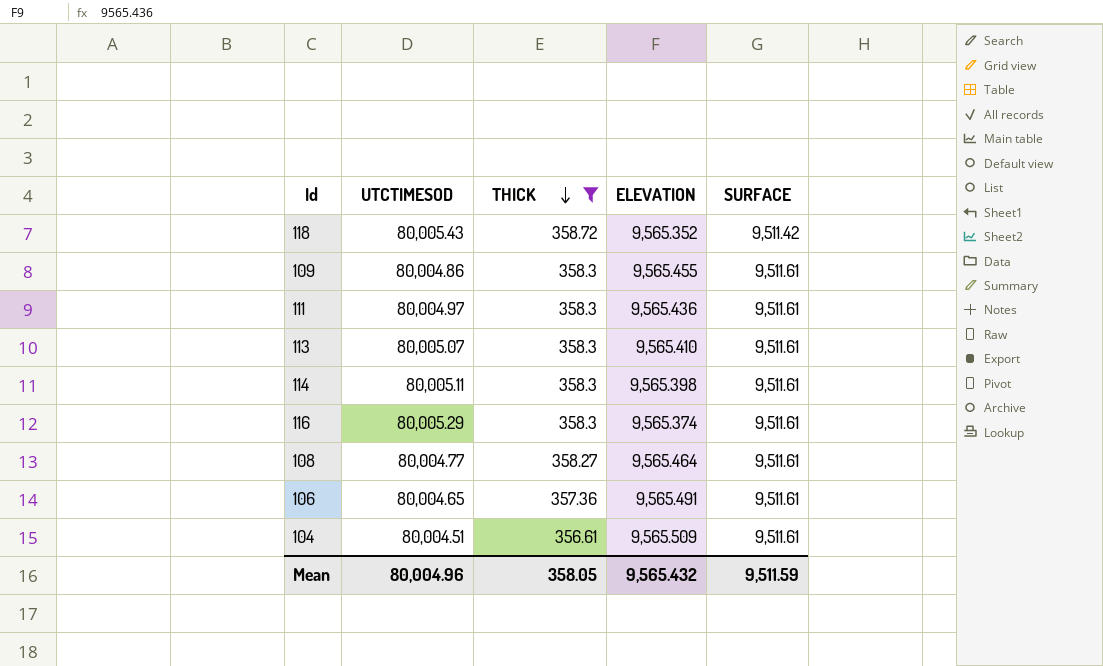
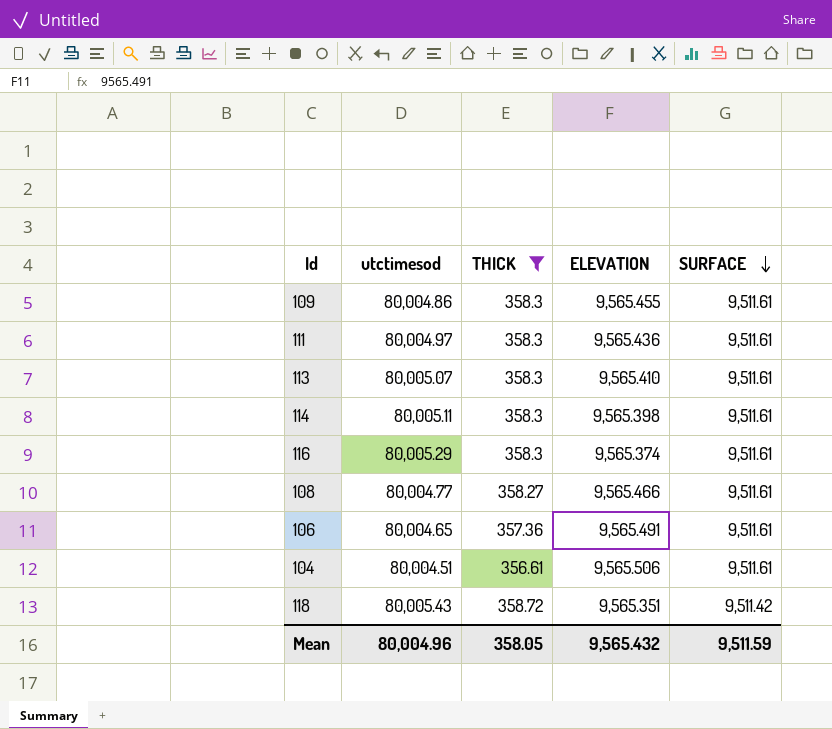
row order: THICK descending -> SURFACE descending
column name: UTCTIMESOD -> utctimesod
108 | ELEVATION: 9,565.464 -> 9,565.466
104 | ELEVATION: 9,565.509 -> 9,565.506
118 | ELEVATION: 9,565.352 -> 9,565.351

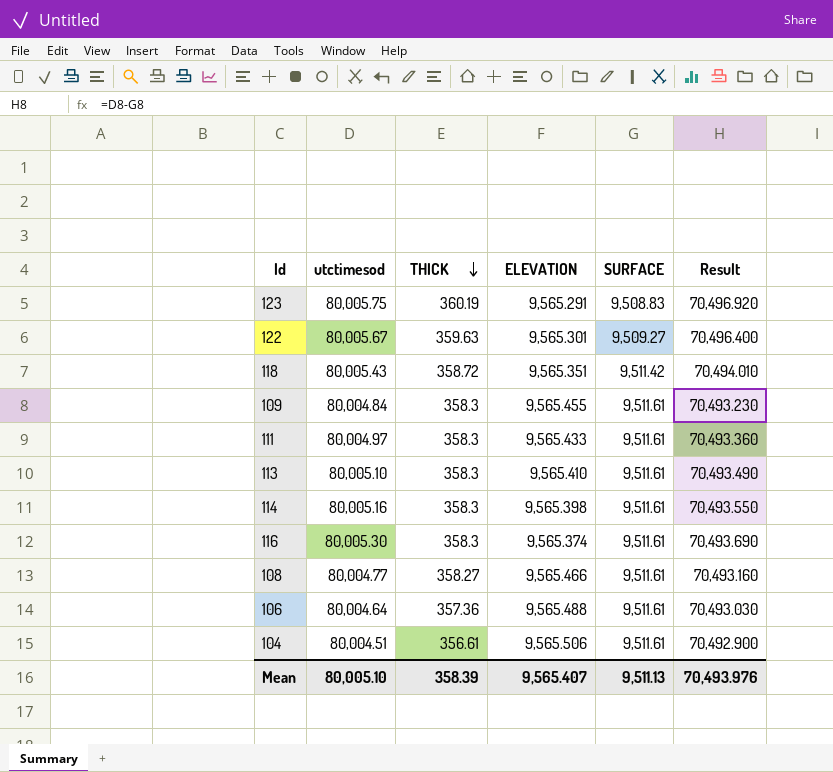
filter: THICK <= 358.72 -> none
row order: SURFACE descending -> THICK descending
column Result | formula: none -> [utctimesod] - [SURFACE]
109 | utctimesod: 80,004.86 -> 80,004.84
111 | ELEVATION: 9,565.436 -> 9,565.433
113 | utctimesod: 80,005.07 -> 80,005.10
114 | utctimesod: 80,005.11 -> 80,005.16
116 | utctimesod: 80,005.29 -> 80,005.30
106 | utctimesod: 80,004.65 -> 80,004.64
106 | ELEVATION: 9,565.491 -> 9,565.488
Mean | utctimesod: 80,004.96 -> 80,005.10
Mean | THICK: 358.05 -> 358.39
Mean | ELEVATION: 9,565.432 -> 9,565.407
Mean | SURFACE: 9,511.59 -> 9,511.13

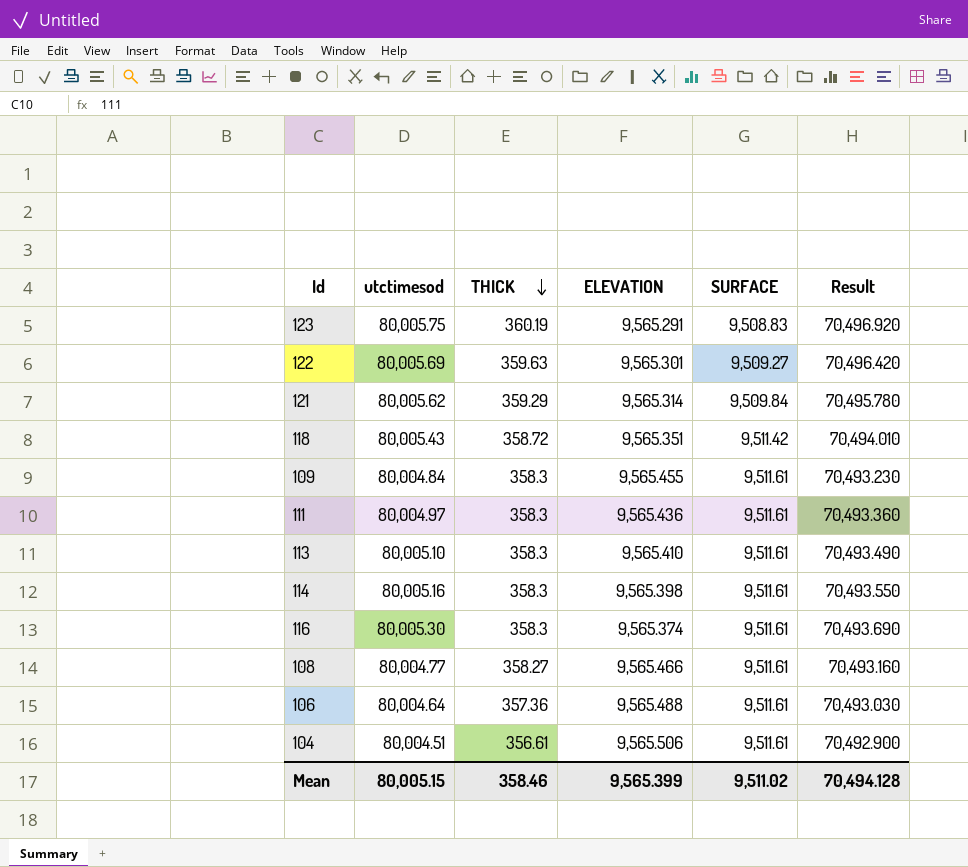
122 | utctimesod: 80,005.67 -> 80,005.69
122 | Result: 70,496.400 -> 70,496.420
row 121: none -> 80,005.62 | 359.29 | 9,565.314 | 9,509.84 | 70,495.780
111 | ELEVATION: 9,565.433 -> 9,565.436
Mean | utctimesod: 80,005.10 -> 80,005.15
Mean | THICK: 358.39 -> 358.46
Mean | ELEVATION: 9,565.407 -> 9,565.399
Mean | SURFACE: 9,511.13 -> 9,511.02
Mean | Result: 70,493.976 -> 70,494.128

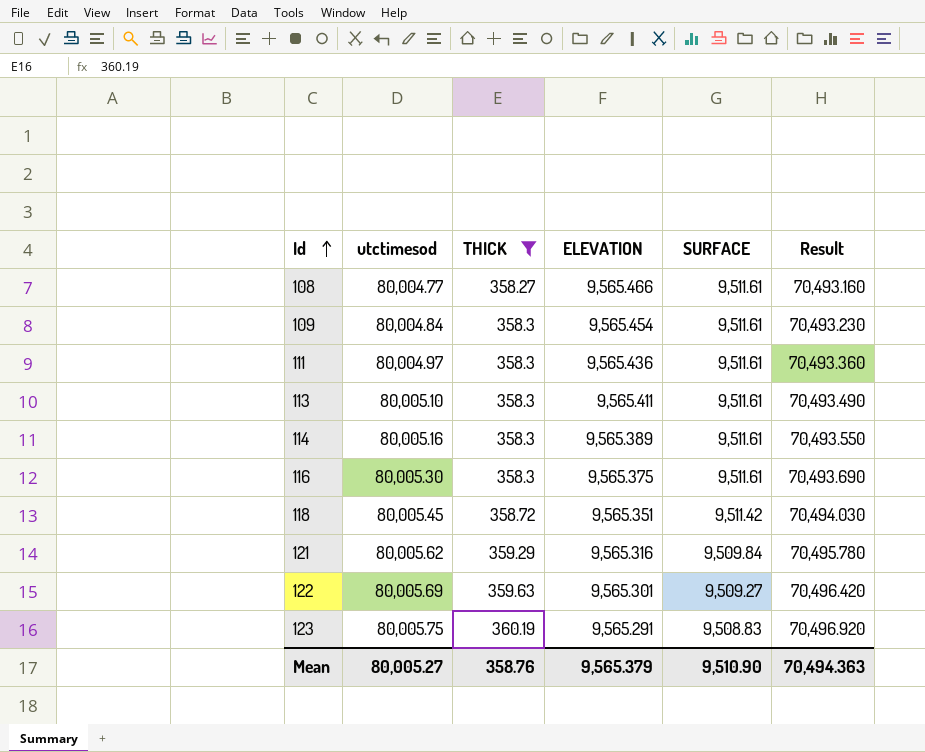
filter: none -> THICK >= 358.27
row order: THICK descending -> Id ascending
109 | ELEVATION: 9,565.455 -> 9,565.454
113 | ELEVATION: 9,565.410 -> 9,565.411
114 | ELEVATION: 9,565.398 -> 9,565.389
116 | ELEVATION: 9,565.374 -> 9,565.375
118 | utctimesod: 80,005.43 -> 80,005.45
118 | Result: 70,494.010 -> 70,494.030
121 | ELEVATION: 9,565.314 -> 9,565.316
Mean | utctimesod: 80,005.15 -> 80,005.27
Mean | THICK: 358.46 -> 358.76
Mean | ELEVATION: 9,565.399 -> 9,565.379
Mean | SURFACE: 9,511.02 -> 9,510.90
Mean | Result: 70,494.128 -> 70,494.363

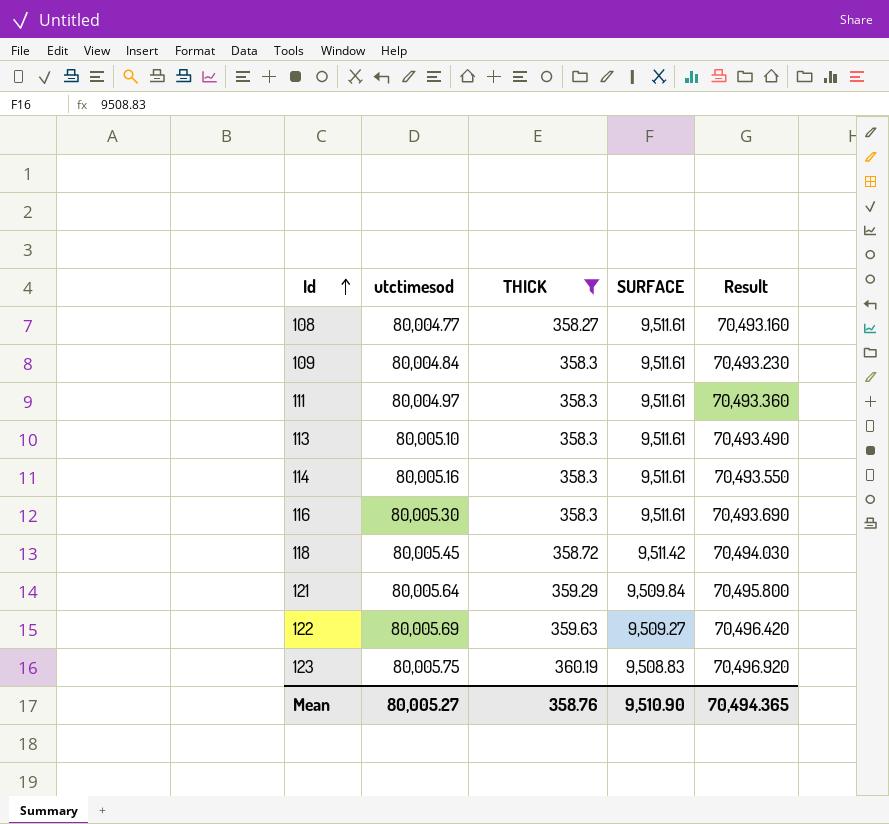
column ELEVATION | position: 4 -> none
121 | utctimesod: 80,005.62 -> 80,005.64
121 | Result: 70,495.780 -> 70,495.800
Mean | Result: 70,494.363 -> 70,494.365

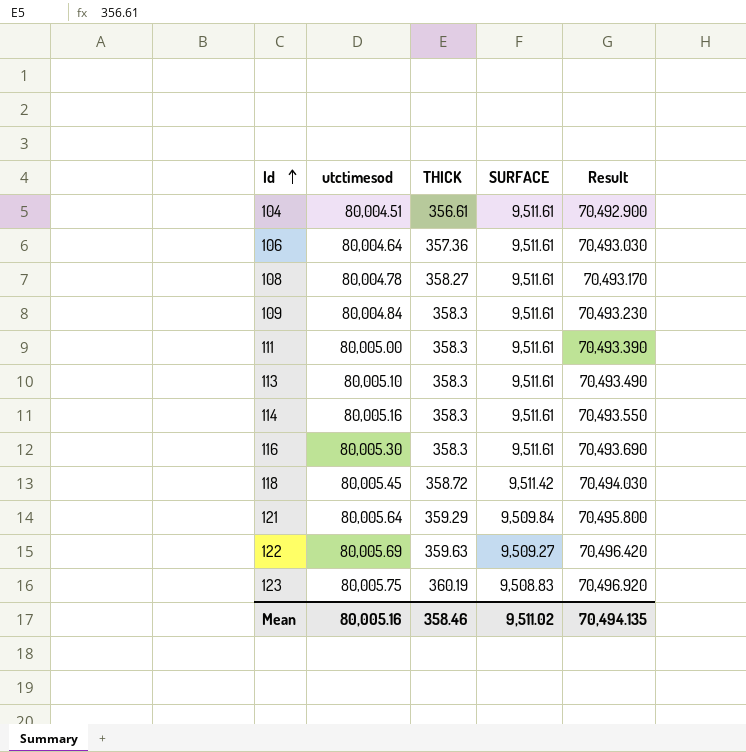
filter: THICK >= 358.27 -> none
108 | utctimesod: 80,004.77 -> 80,004.78
108 | Result: 70,493.160 -> 70,493.170
111 | utctimesod: 80,004.97 -> 80,005.00
111 | Result: 70,493.360 -> 70,493.390
Mean | utctimesod: 80,005.27 -> 80,005.16
Mean | THICK: 358.76 -> 358.46
Mean | SURFACE: 9,510.90 -> 9,511.02
Mean | Result: 70,494.365 -> 70,494.135

